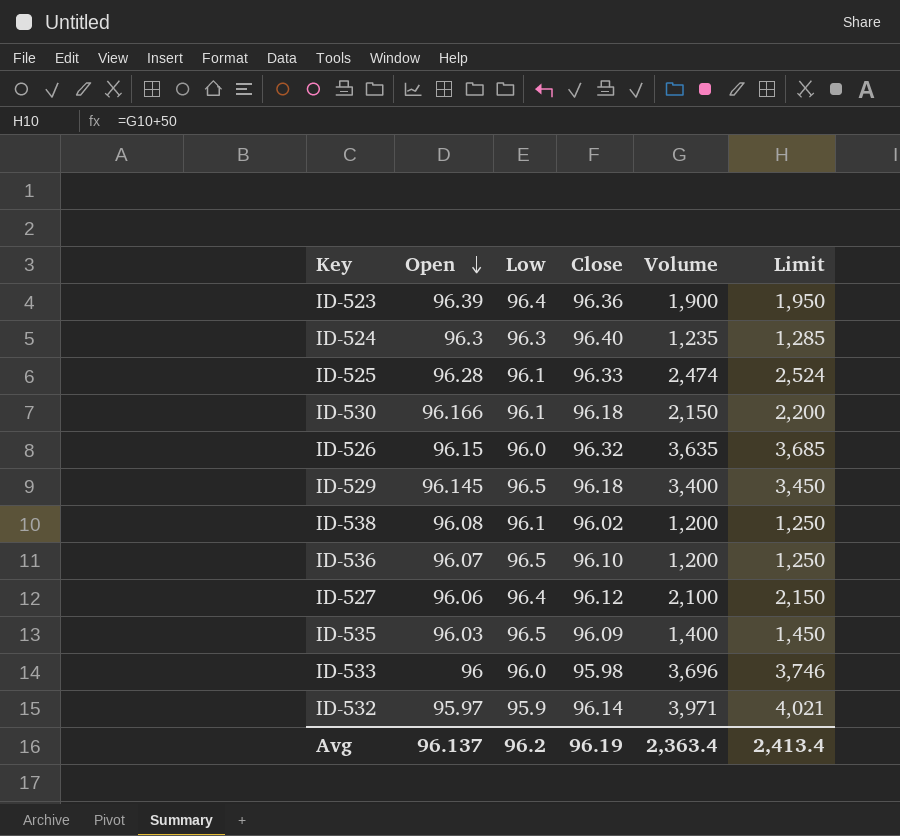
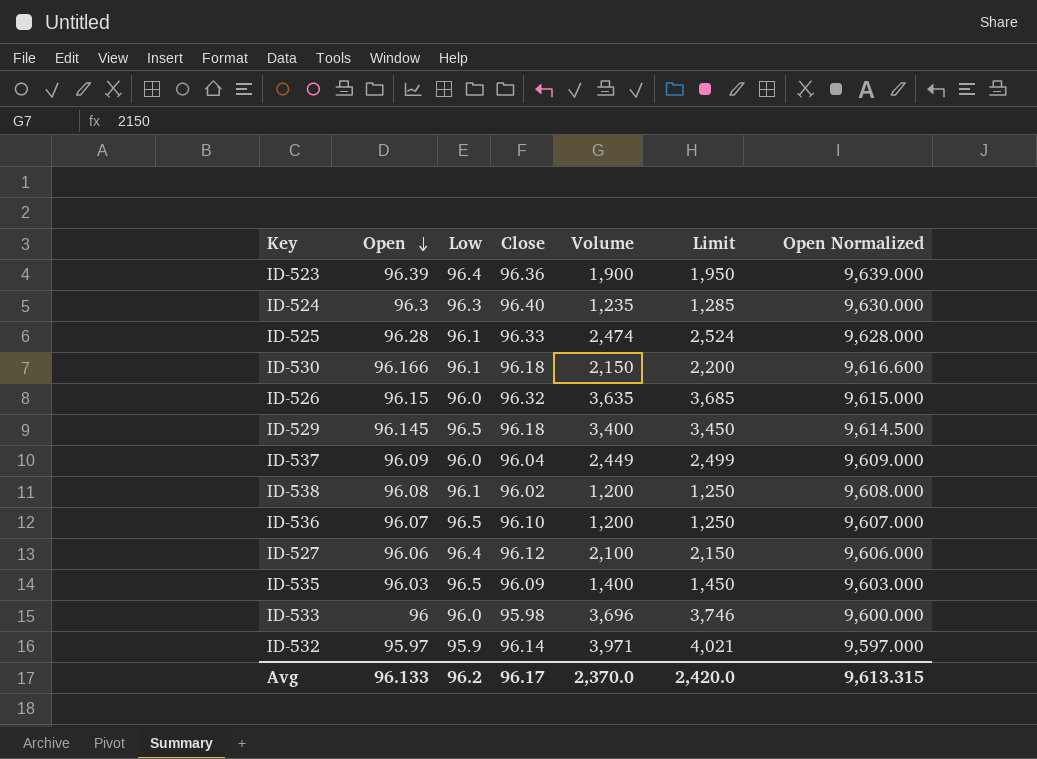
column Open Normalized | formula: none -> [Open] * 100
row ID-537: none -> 96.09 | 96.0 | 96.04 | 2,449 | 2,499 | 9,609.000
Avg | Open: 96.137 -> 96.133
Avg | Close: 96.19 -> 96.17
Avg | Volume: 2,363.4 -> 2,370.0
Avg | Limit: 2,413.4 -> 2,420.0

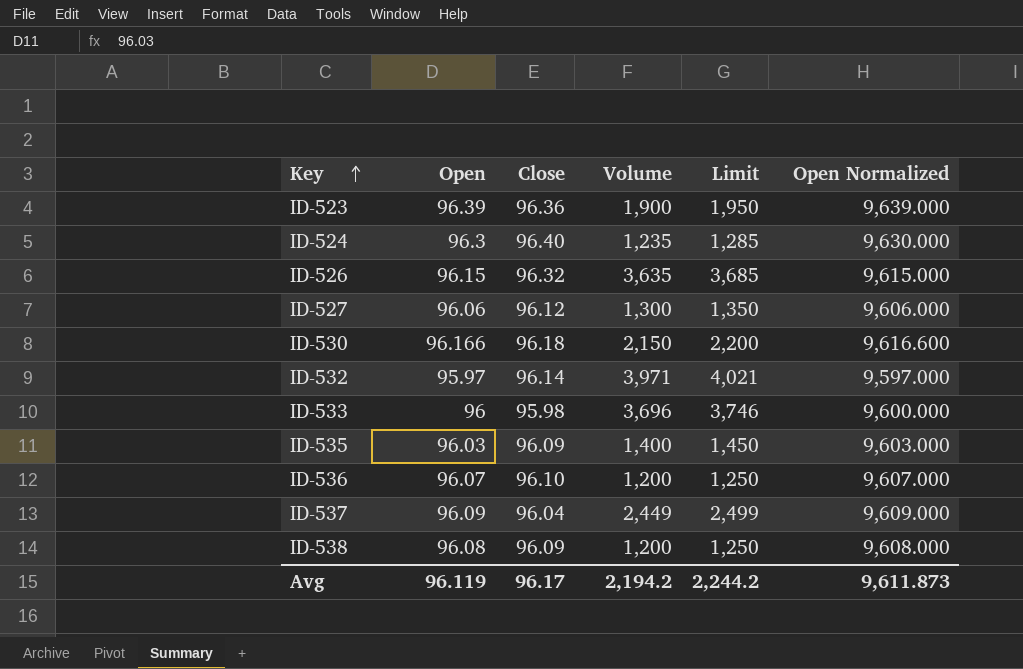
row order: Open descending -> Key ascending
column Low | position: 3 -> none
row ID-525: 96.28 | 96.1 | 96.33 | 2,474 | 2,524 | 9,628.000 -> none
row ID-529: 96.145 | 96.5 | 96.18 | 3,400 | 3,450 | 9,614.500 -> none
ID-527 | Volume: 2,100 -> 1,300
ID-527 | Limit: 2,150 -> 1,350
ID-538 | Close: 96.02 -> 96.09
Avg | Open: 96.133 -> 96.119
Avg | Volume: 2,370.0 -> 2,194.2
Avg | Limit: 2,420.0 -> 2,244.2
Avg | Open Normalized: 9,613.315 -> 9,611.873

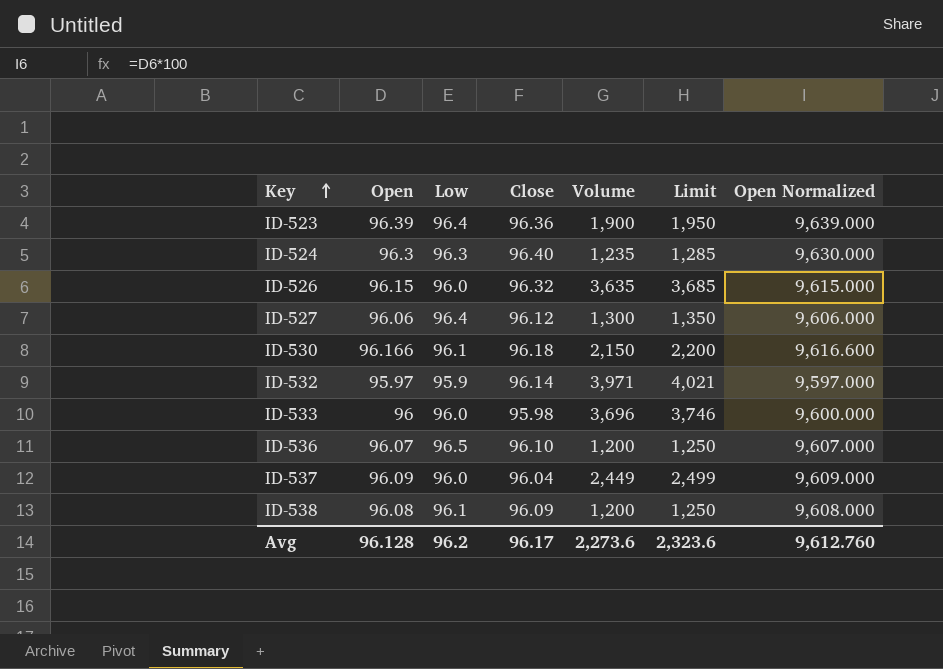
column Low | position: none -> 3
row ID-535: 96.03 | 96.09 | 1,400 | 1,450 | 9,603.000 -> none
Avg | Open: 96.119 -> 96.128
Avg | Volume: 2,194.2 -> 2,273.6
Avg | Limit: 2,244.2 -> 2,323.6
Avg | Open Normalized: 9,611.873 -> 9,612.760

